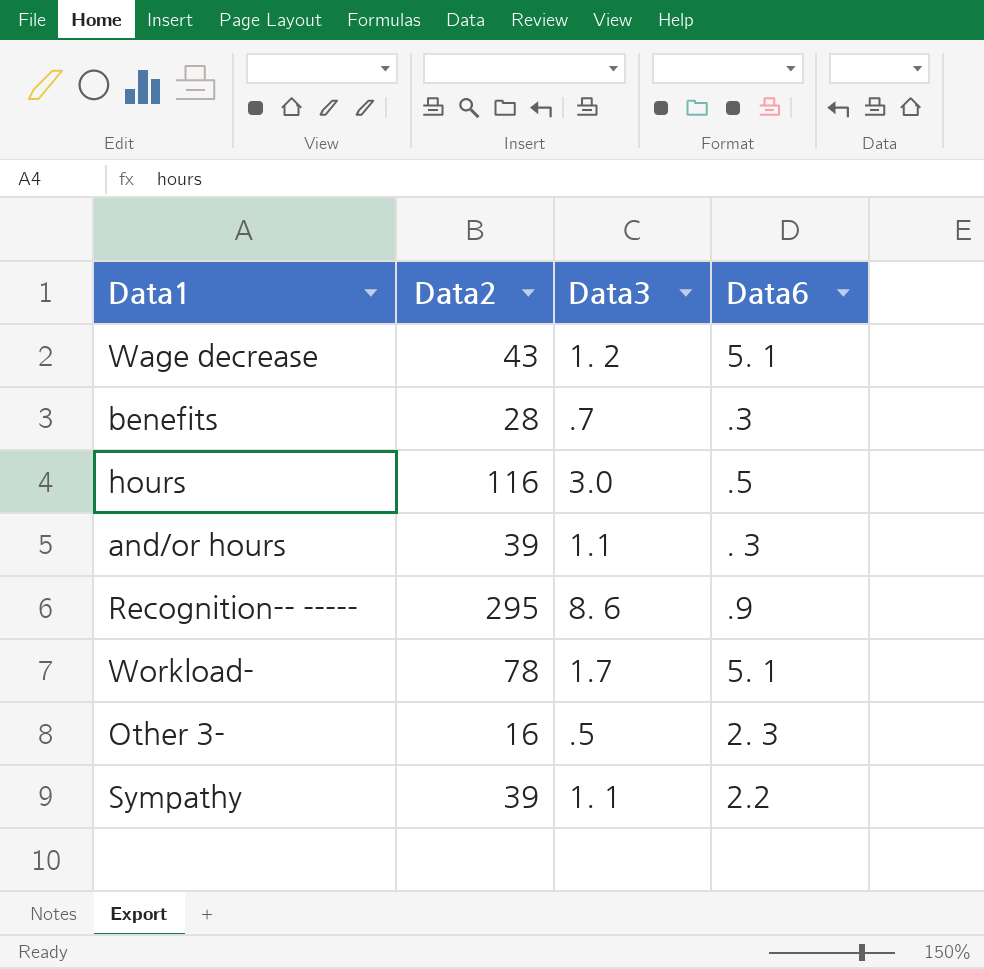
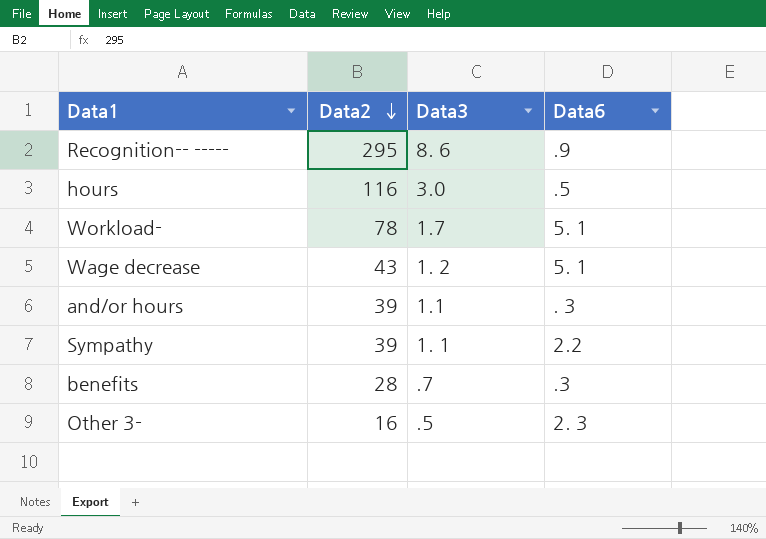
row order: none -> Data2 descending

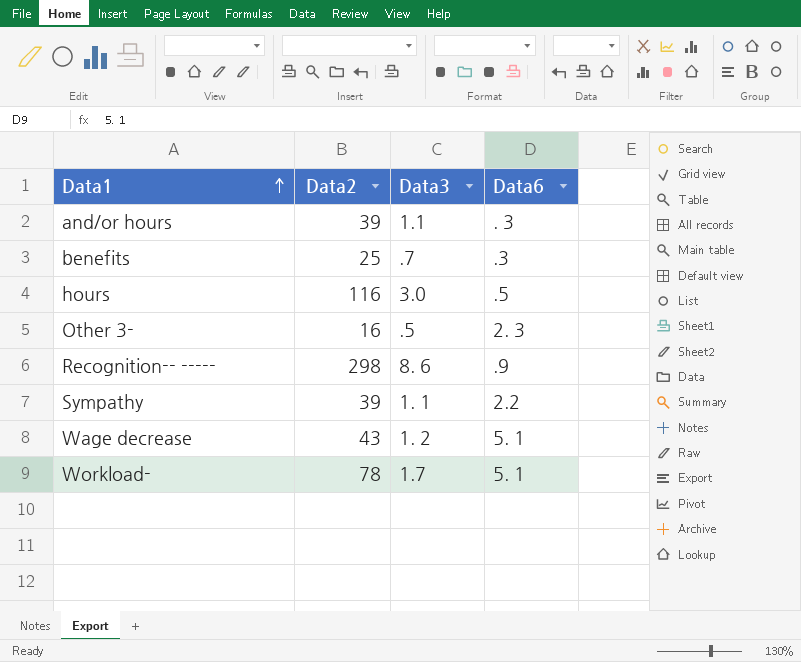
row order: Data2 descending -> Data1 ascending
benefits | Data2: 28 -> 25
Recognition-- ----- | Data2: 295 -> 298

